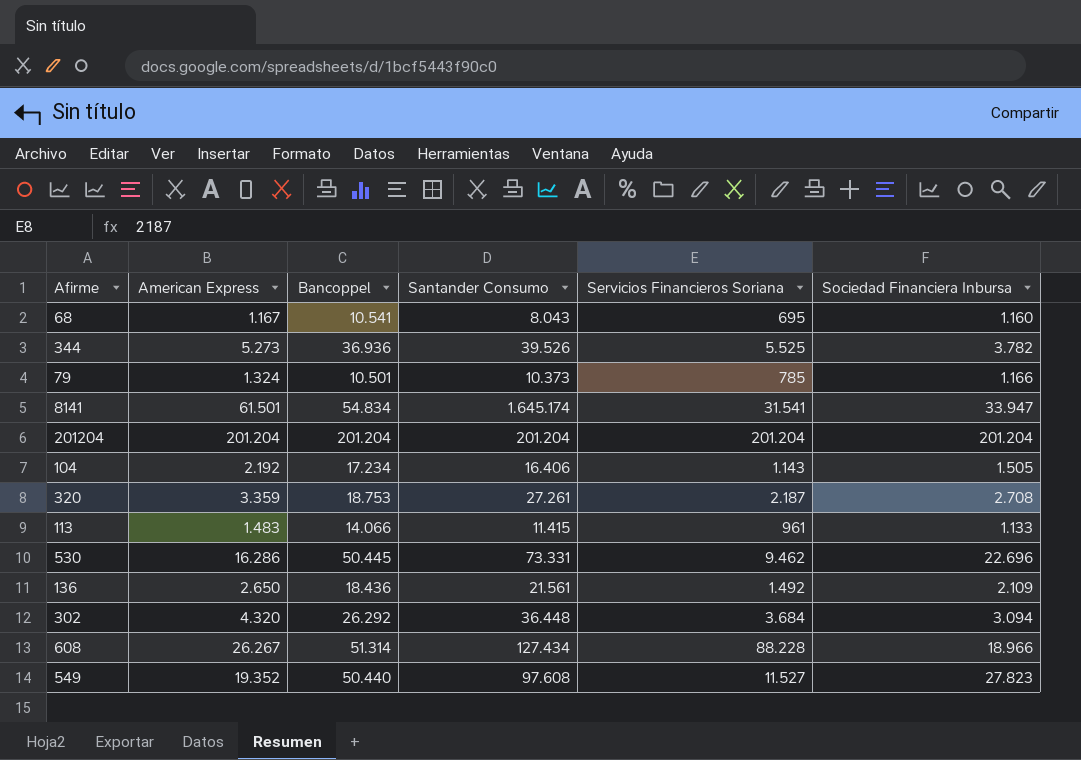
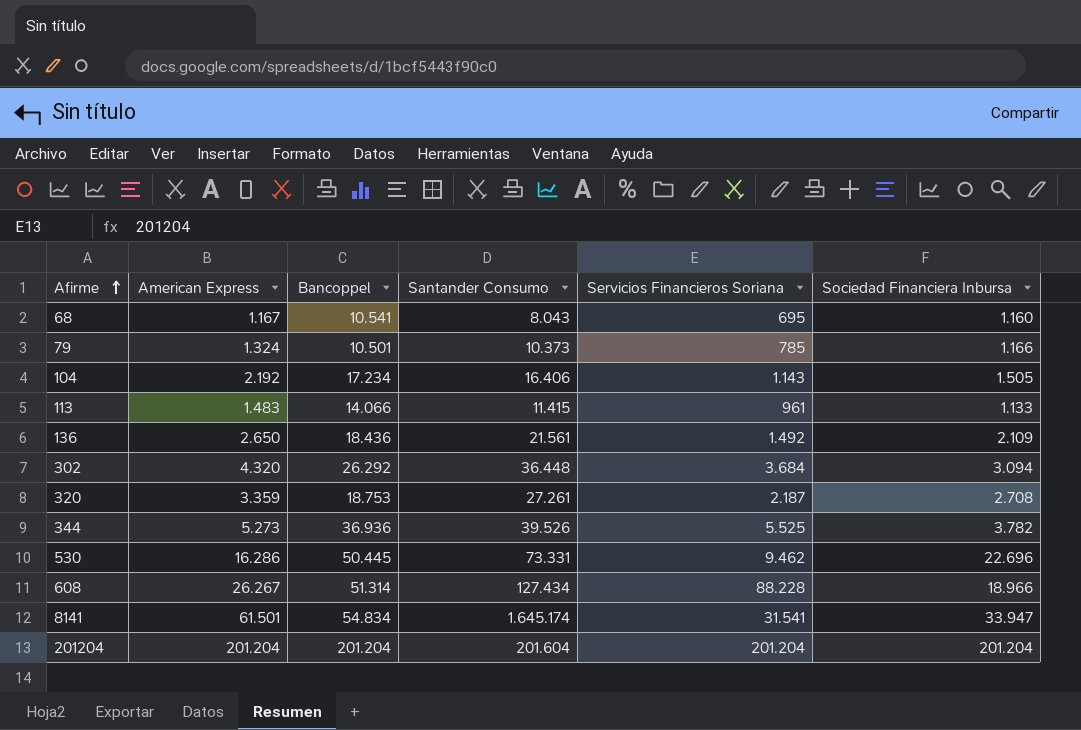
row order: none -> Afirme ascending
row 549: 19.352 | 50.440 | 97.608 | 11.527 | 27.823 -> none
201204 | Santander Consumo: 201.204 -> 201.604

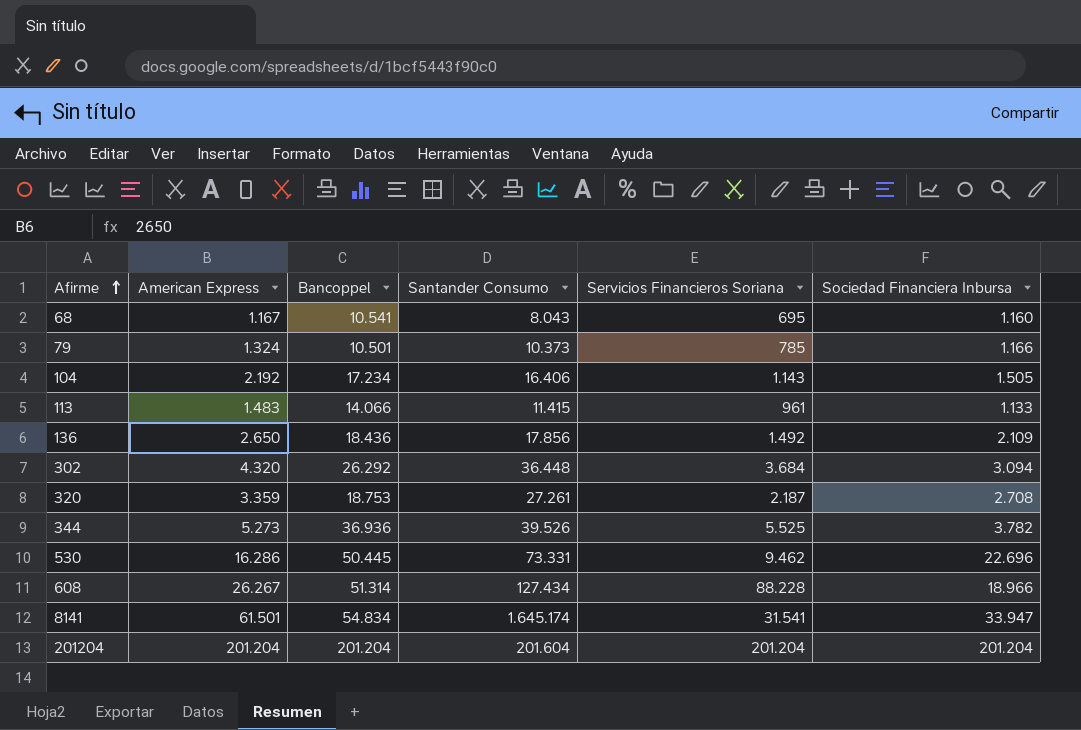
136 | Santander Consumo: 21.561 -> 17.856

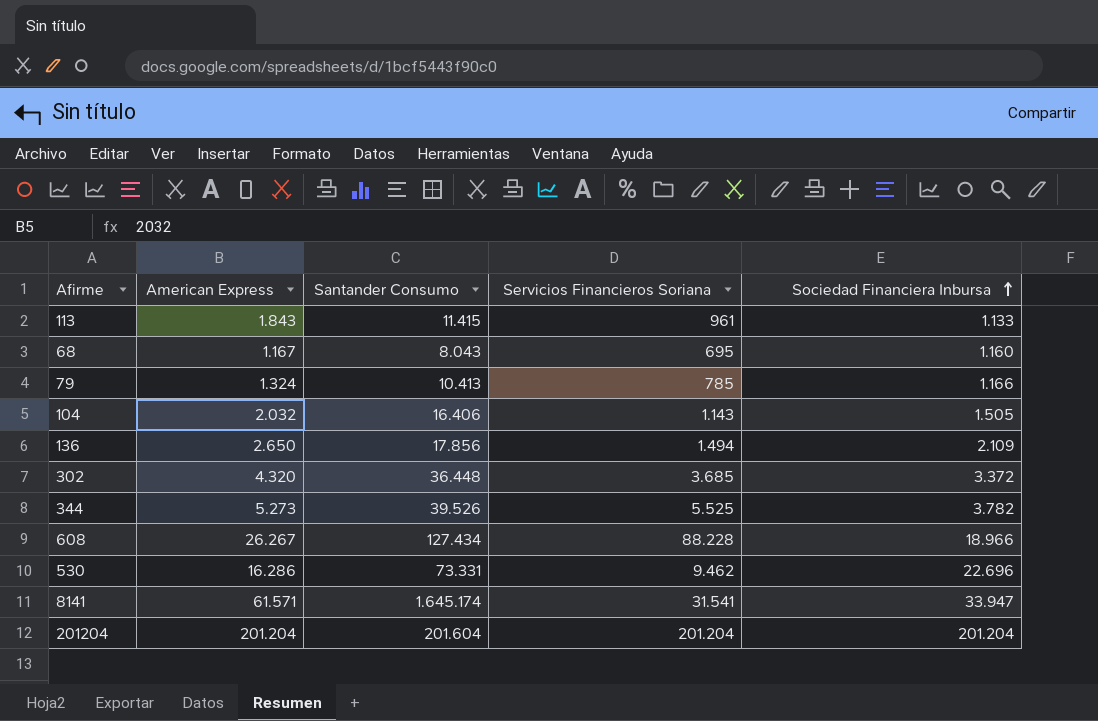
row order: Afirme ascending -> Sociedad Financiera Inbursa ascending
column Bancoppel | position: 3 -> none
row 320: 3.359 | 18.753 | 27.261 | 2.187 | 2.708 -> none
113 | American Express: 1.483 -> 1.843
79 | Santander Consumo: 10.373 -> 10.413
104 | American Express: 2.192 -> 2.032
136 | Servicios Financieros Soriana: 1.492 -> 1.494
302 | Servicios Financieros Soriana: 3.684 -> 3.685
302 | Sociedad Financiera Inbursa: 3.094 -> 3.372
8141 | American Express: 61.501 -> 61.571

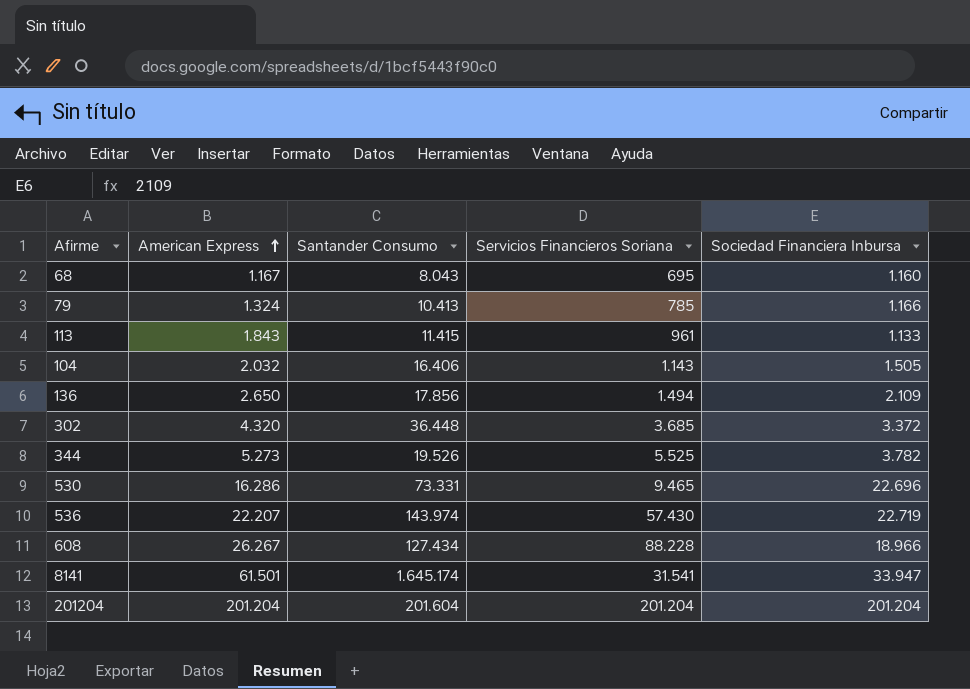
row order: Sociedad Financiera Inbursa ascending -> American Express ascending
344 | Santander Consumo: 39.526 -> 19.526
530 | Servicios Financieros Soriana: 9.462 -> 9.465
row 536: none -> 22.207 | 143.974 | 57.430 | 22.719
8141 | American Express: 61.571 -> 61.501

